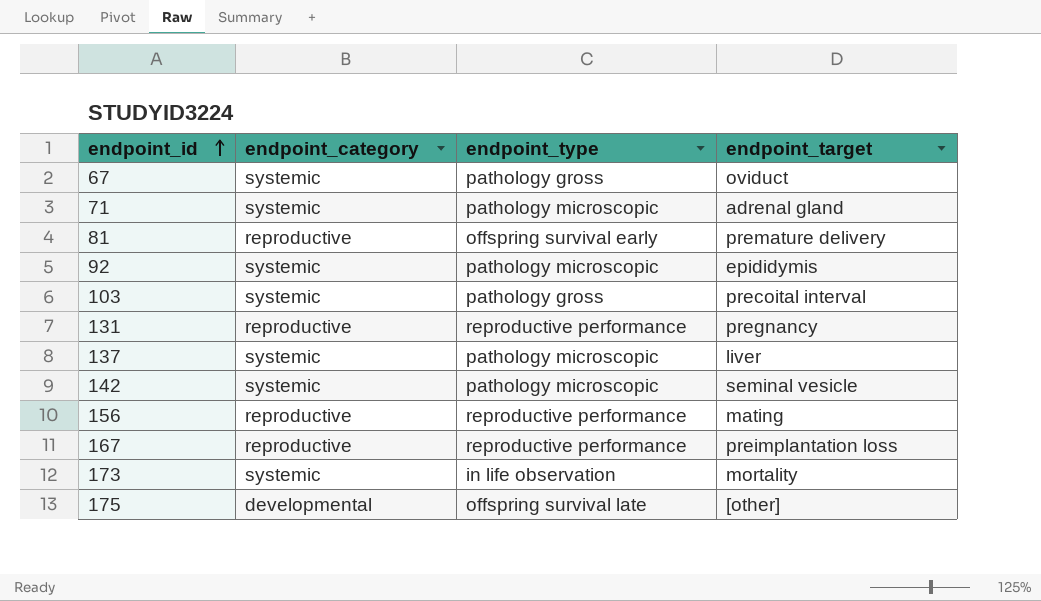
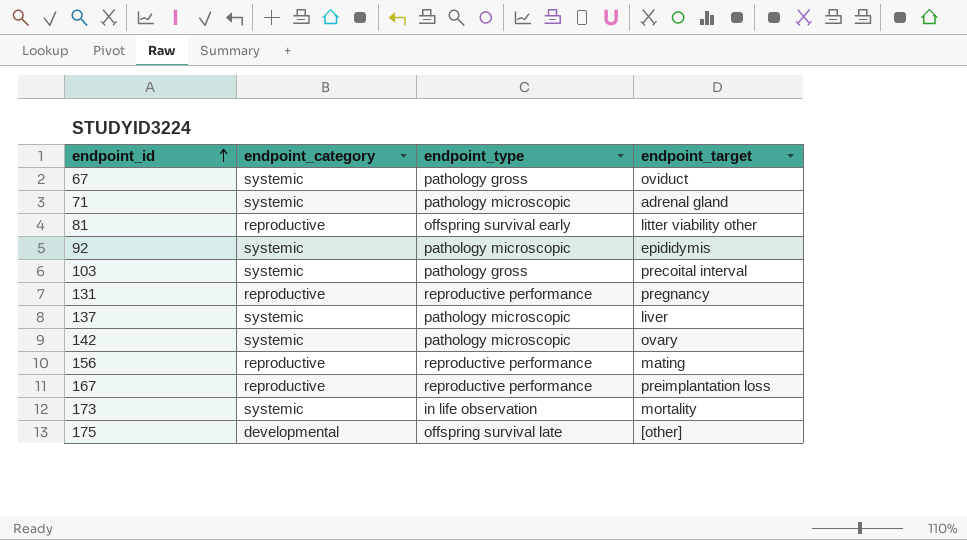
81 | endpoint_target: premature delivery -> litter viability other
142 | endpoint_target: seminal vesicle -> ovary

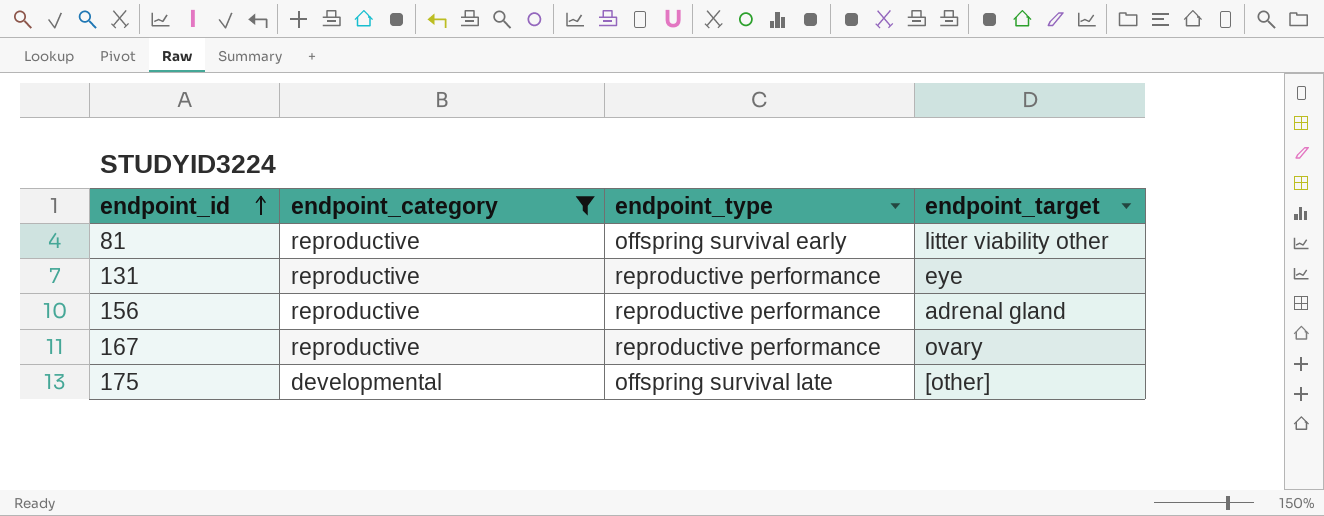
filter: none -> endpoint_category != systemic
131 | endpoint_target: pregnancy -> eye
156 | endpoint_target: mating -> adrenal gland
167 | endpoint_target: preimplantation loss -> ovary

